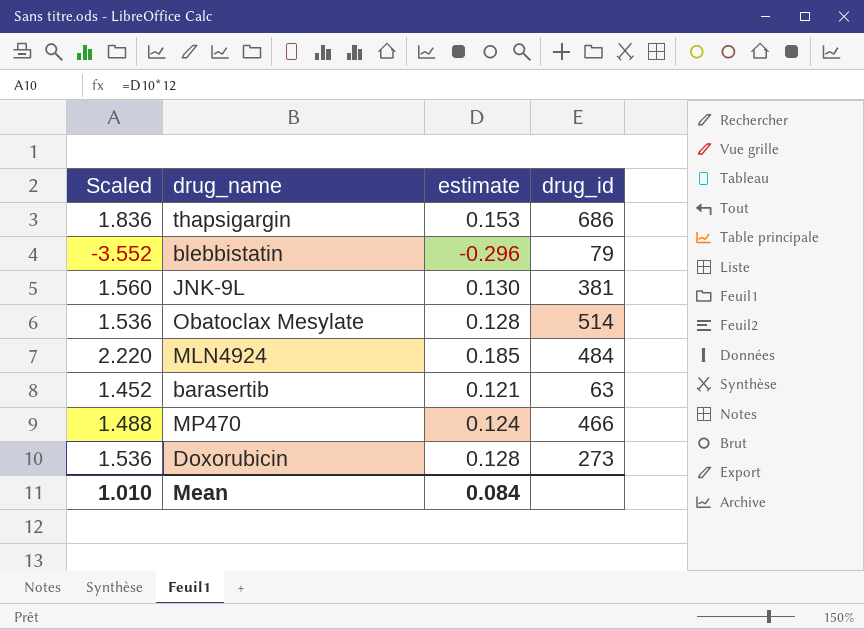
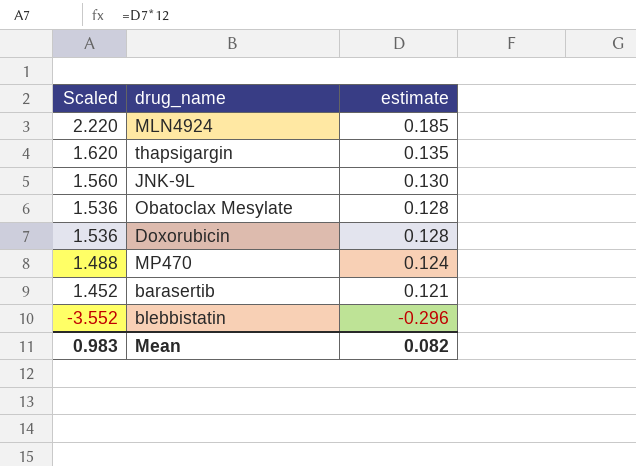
row order: none -> Scaled descending
column drug_id | position: 4 -> none
thapsigargin | Scaled: 1.836 -> 1.620
thapsigargin | estimate: 0.153 -> 0.135
Mean | Scaled: 1.010 -> 0.983
Mean | estimate: 0.084 -> 0.082

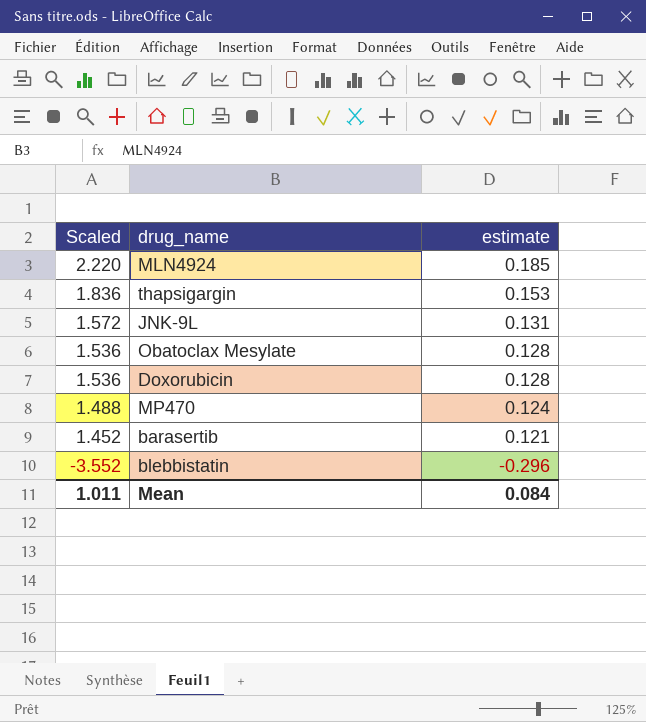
thapsigargin | Scaled: 1.620 -> 1.836
thapsigargin | estimate: 0.135 -> 0.153
JNK-9L | Scaled: 1.560 -> 1.572
JNK-9L | estimate: 0.130 -> 0.131
Mean | Scaled: 0.983 -> 1.011
Mean | estimate: 0.082 -> 0.084

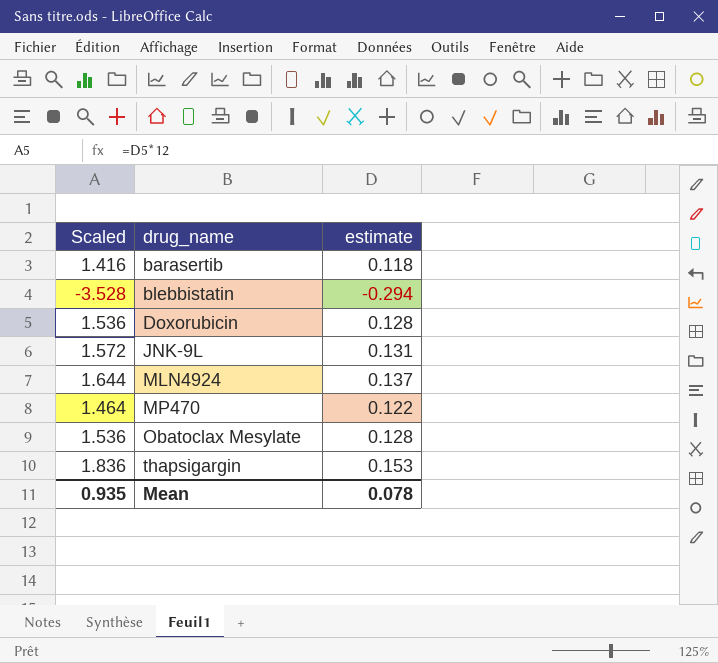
row order: Scaled descending -> drug_name ascending
barasertib | Scaled: 1.452 -> 1.416
barasertib | estimate: 0.121 -> 0.118
blebbistatin | Scaled: -3.552 -> -3.528
blebbistatin | estimate: -0.296 -> -0.294
MLN4924 | Scaled: 2.220 -> 1.644
MLN4924 | estimate: 0.185 -> 0.137
MP470 | Scaled: 1.488 -> 1.464
MP470 | estimate: 0.124 -> 0.122
Mean | Scaled: 1.011 -> 0.935
Mean | estimate: 0.084 -> 0.078

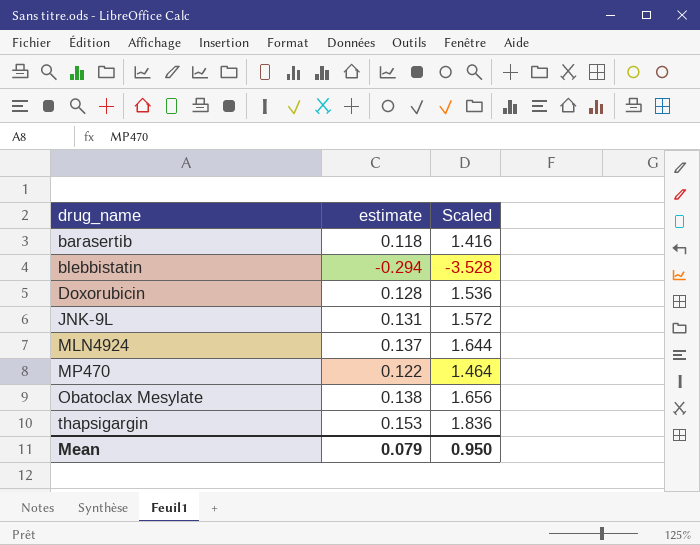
column Scaled | position: 1 -> 3
Obatoclax Mesylate | estimate: 0.128 -> 0.138
Obatoclax Mesylate | Scaled: 1.536 -> 1.656
Mean | estimate: 0.078 -> 0.079
Mean | Scaled: 0.935 -> 0.950

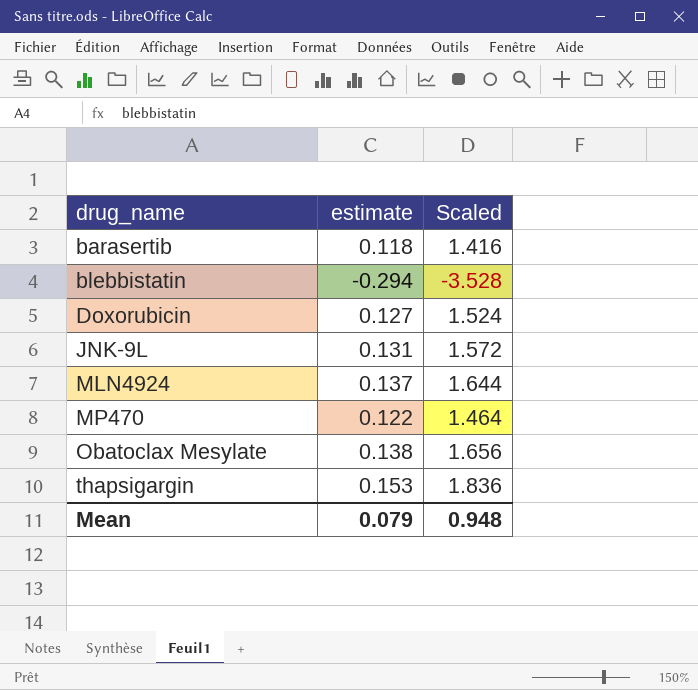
Doxorubicin | estimate: 0.128 -> 0.127
Doxorubicin | Scaled: 1.536 -> 1.524
Mean | Scaled: 0.950 -> 0.948

